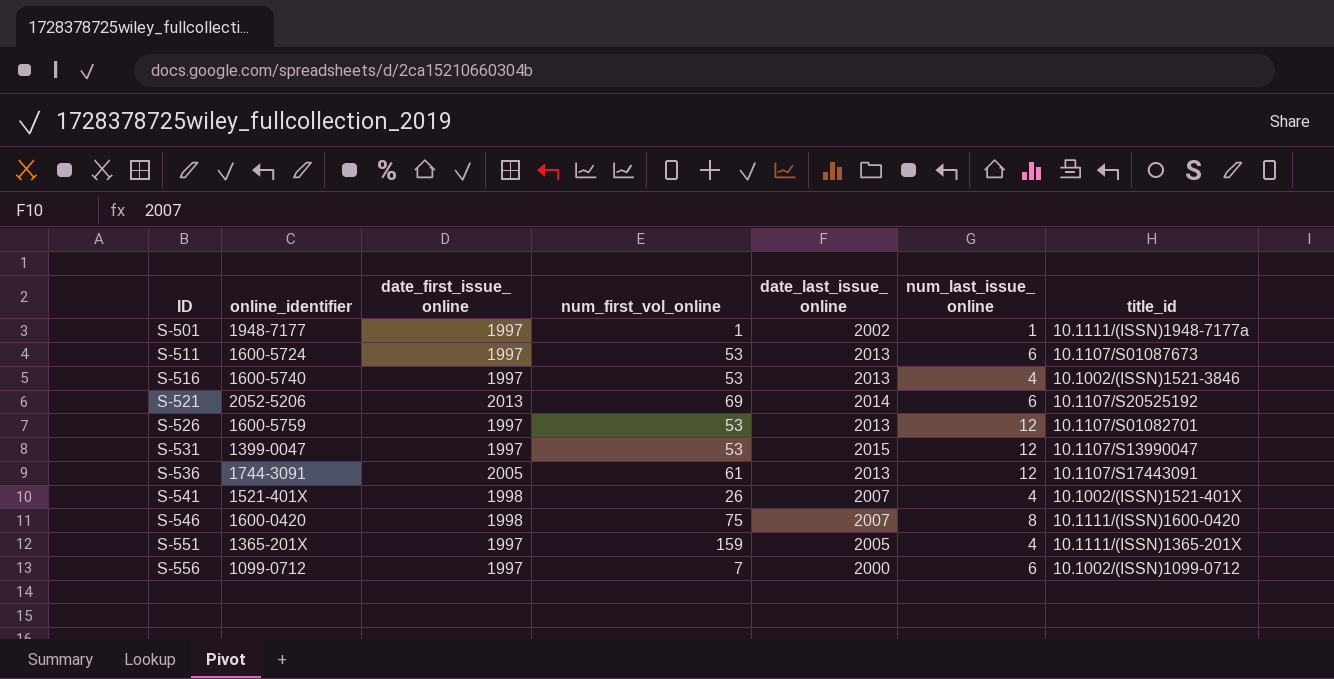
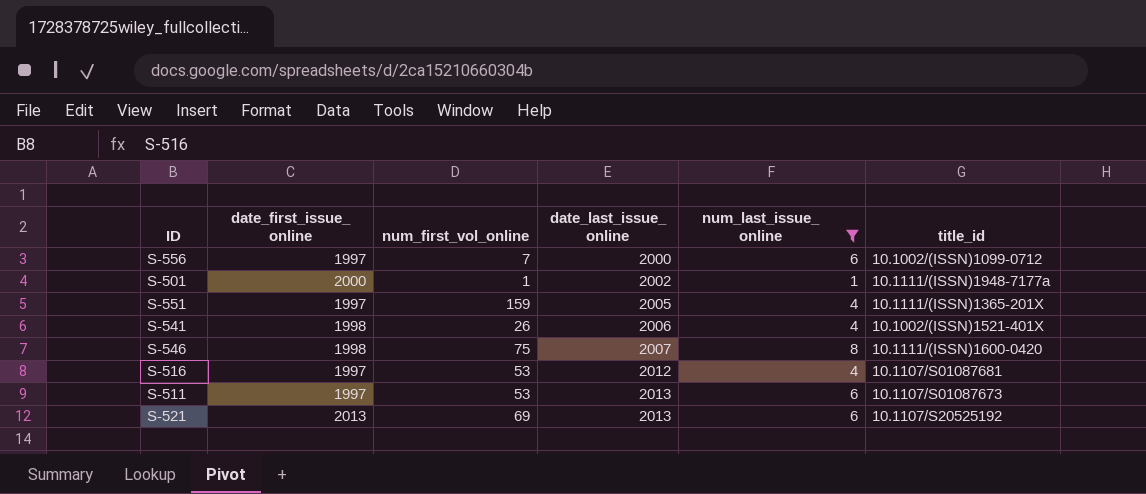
filter: none -> num_last_issue_ online != 12
row order: ID ascending -> date_last_issue_ online ascending
column online_identifier | position: 2 -> none
S-501 | date_first_issue_ online: 1997 -> 2000
S-541 | date_last_issue_ online: 2007 -> 2006
S-516 | date_last_issue_ online: 2013 -> 2012
S-516 | title_id: 10.1002/(ISSN)1521-3846 -> 10.1107/S01087681
S-521 | date_last_issue_ online: 2014 -> 2013

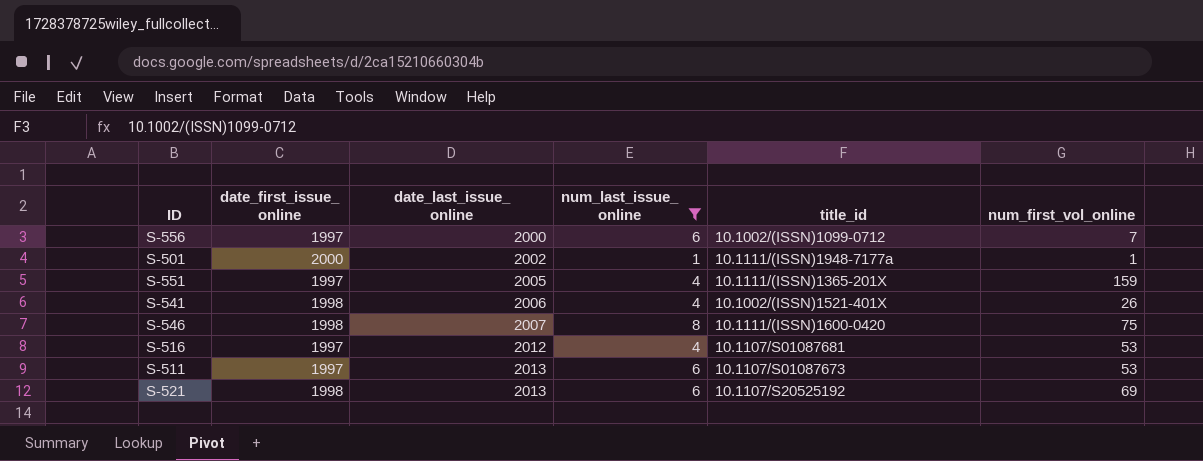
column num_first_vol_online | position: 3 -> 6
S-521 | date_first_issue_ online: 2013 -> 1998

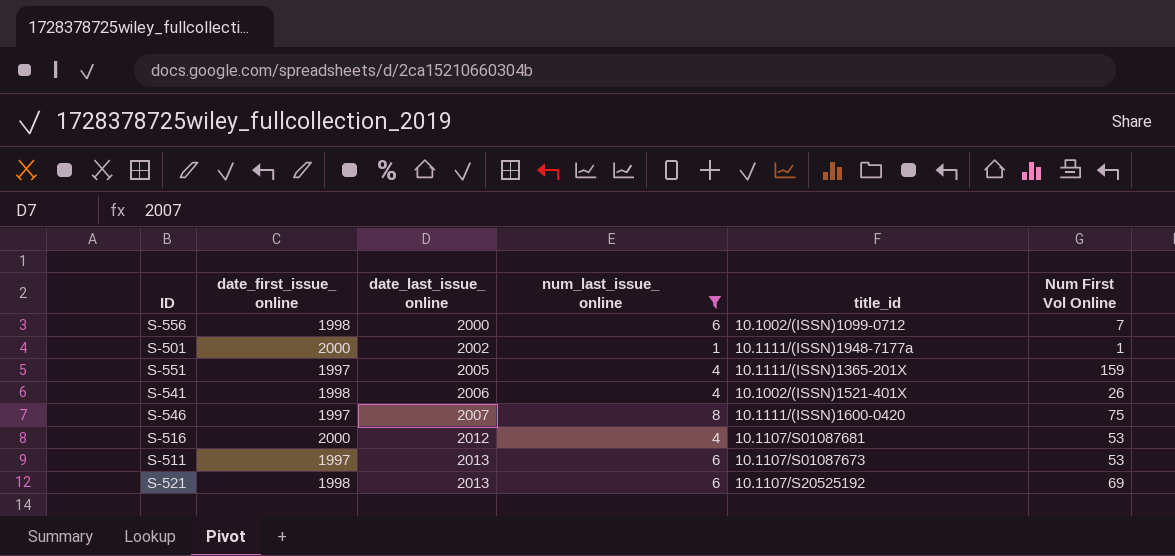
column name: num_first_vol_online -> Num First Vol Online
S-556 | date_first_issue_ online: 1997 -> 1998
S-546 | date_first_issue_ online: 1998 -> 1997
S-516 | date_first_issue_ online: 1997 -> 2000

